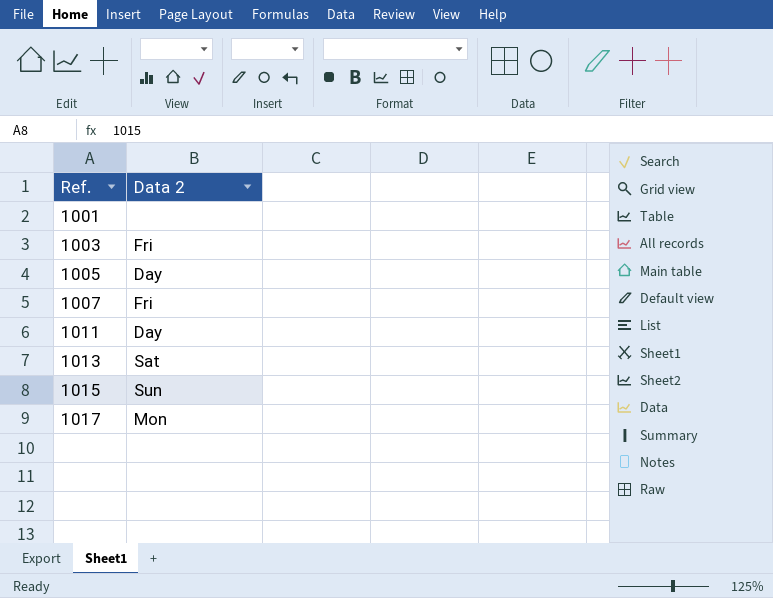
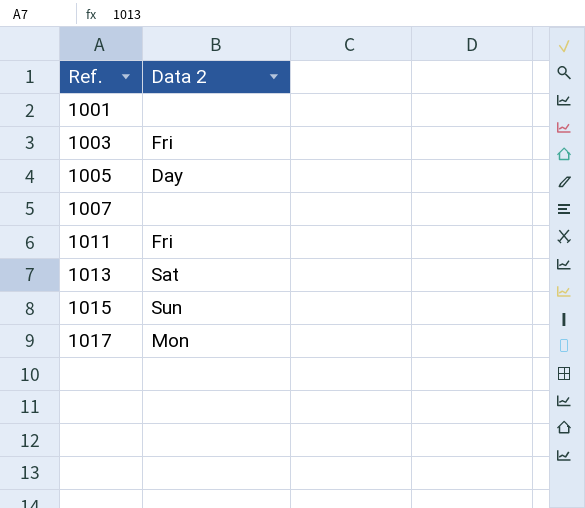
1007 | Data 2: Fri -> none
1011 | Data 2: Day -> Fri

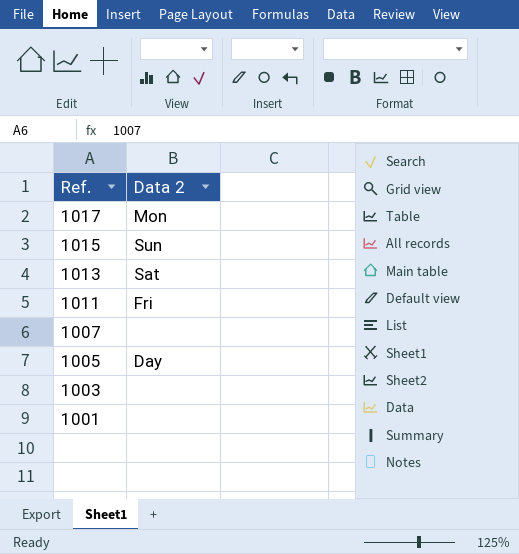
row order: Ref. ascending -> Ref. descending
1003 | Data 2: Fri -> none

